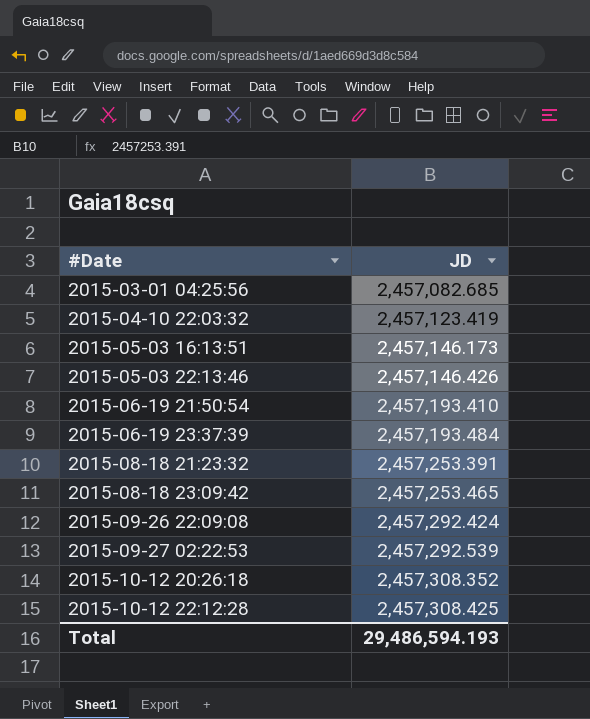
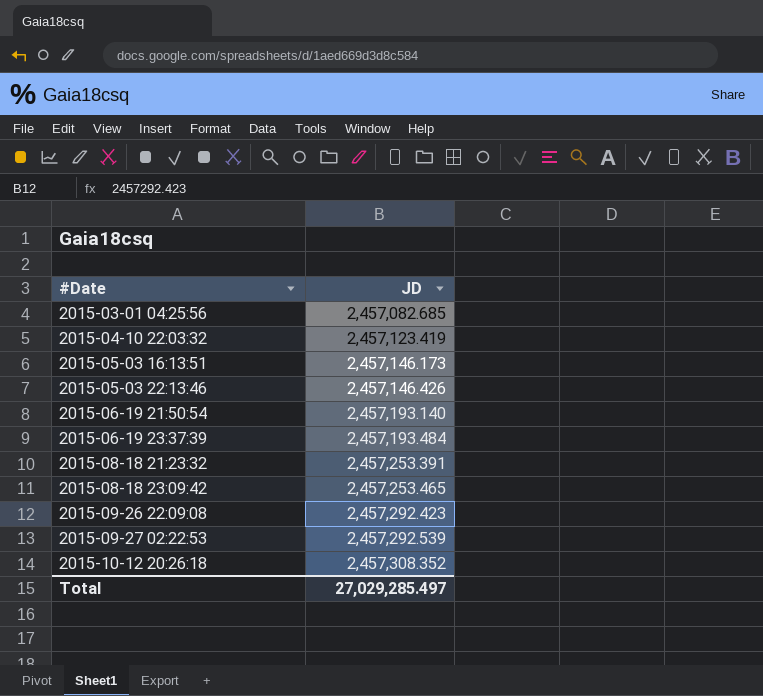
row 2015-10-12 22:12:28: 2,457,308.425 -> none
2015-06-19 21:50:54 | JD: 2,457,193.410 -> 2,457,193.140
2015-09-26 22:09:08 | JD: 2,457,292.424 -> 2,457,292.423
Total | JD: 29,486,594.193 -> 27,029,285.497

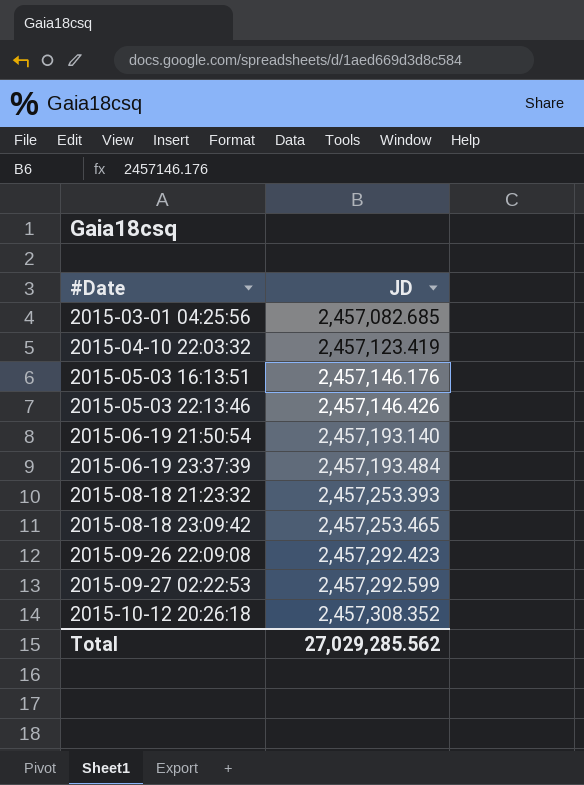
2015-05-03 16:13:51 | JD: 2,457,146.173 -> 2,457,146.176
2015-08-18 21:23:32 | JD: 2,457,253.391 -> 2,457,253.393
2015-09-27 02:22:53 | JD: 2,457,292.539 -> 2,457,292.599
Total | JD: 27,029,285.497 -> 27,029,285.562

